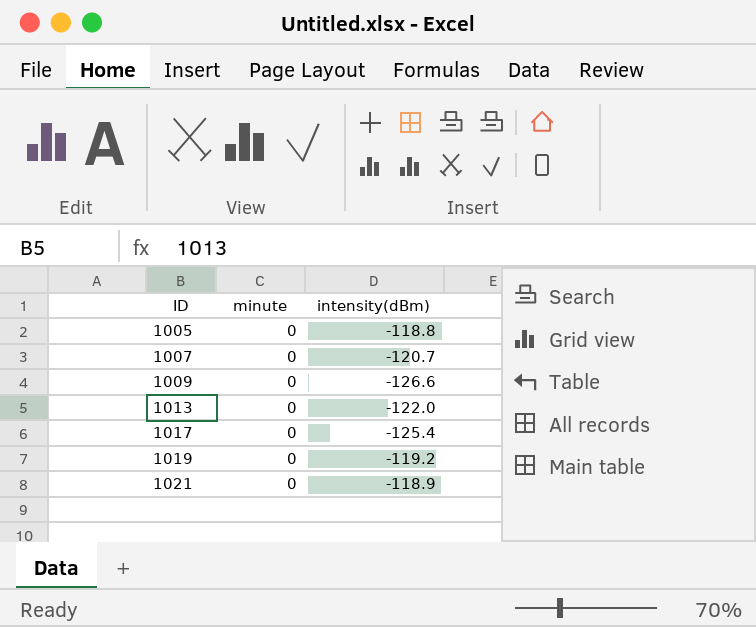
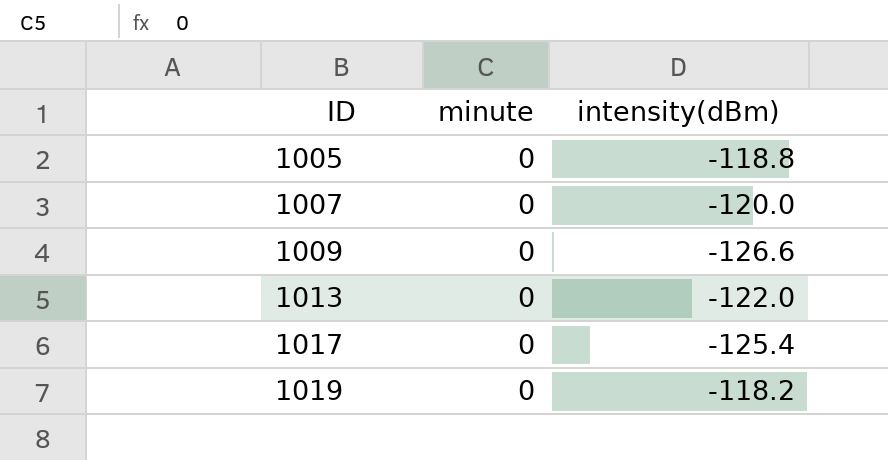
row 1021: 0 | -118.9 -> none
1007 | intensity(dBm): -120.7 -> -120.0
1019 | intensity(dBm): -119.2 -> -118.2

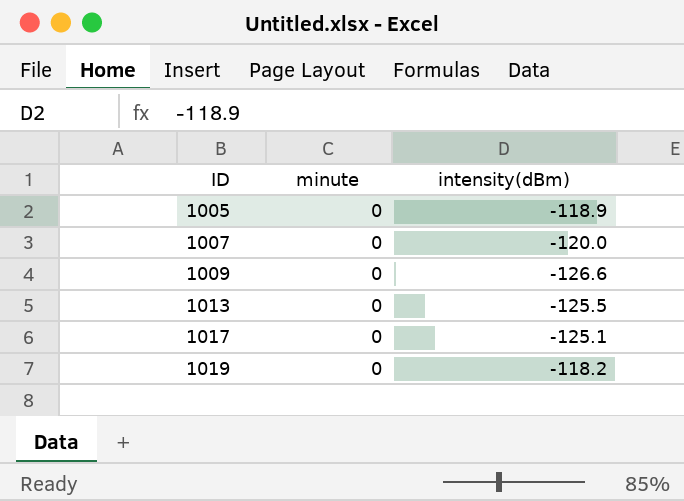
1005 | intensity(dBm): -118.8 -> -118.9
1013 | intensity(dBm): -122.0 -> -125.5
1017 | intensity(dBm): -125.4 -> -125.1

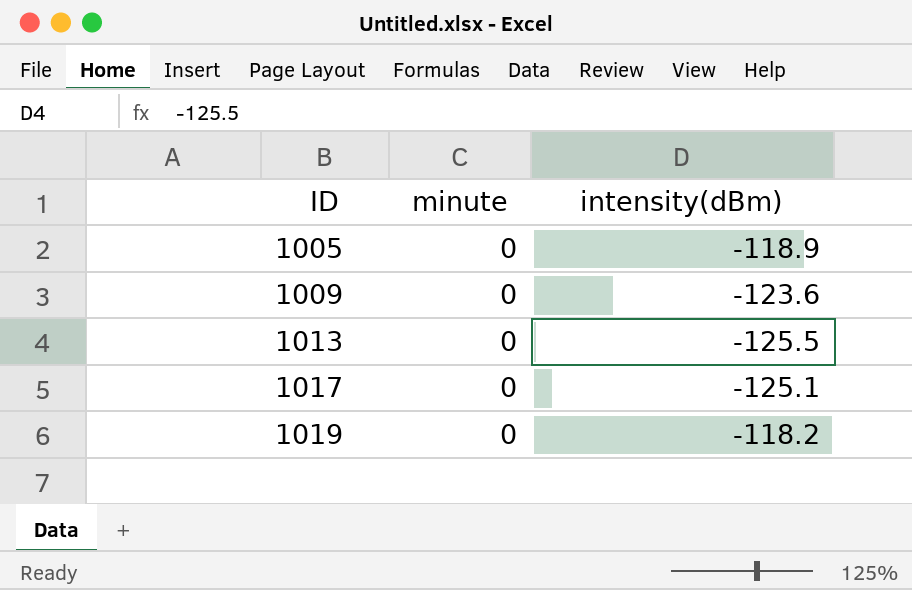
row 1007: 0 | -120.0 -> none
1009 | intensity(dBm): -126.6 -> -123.6

